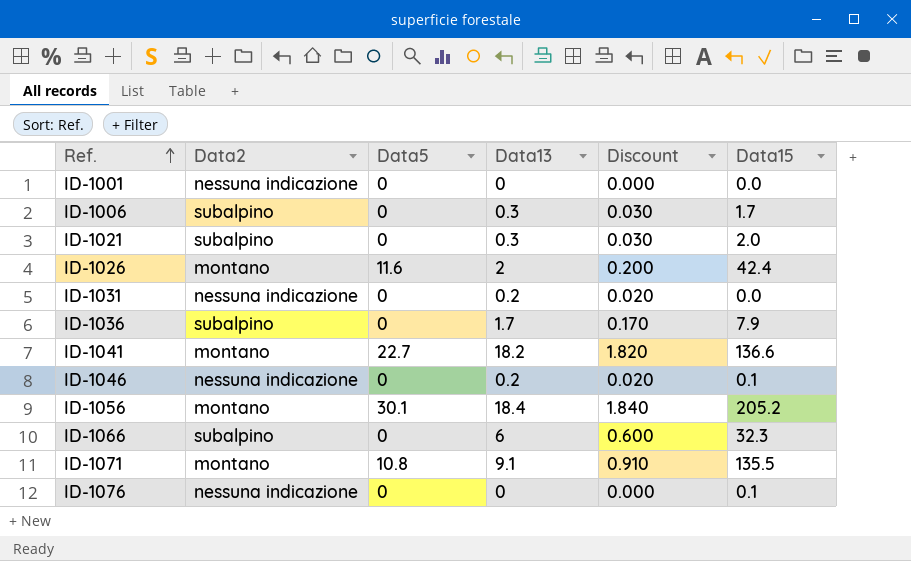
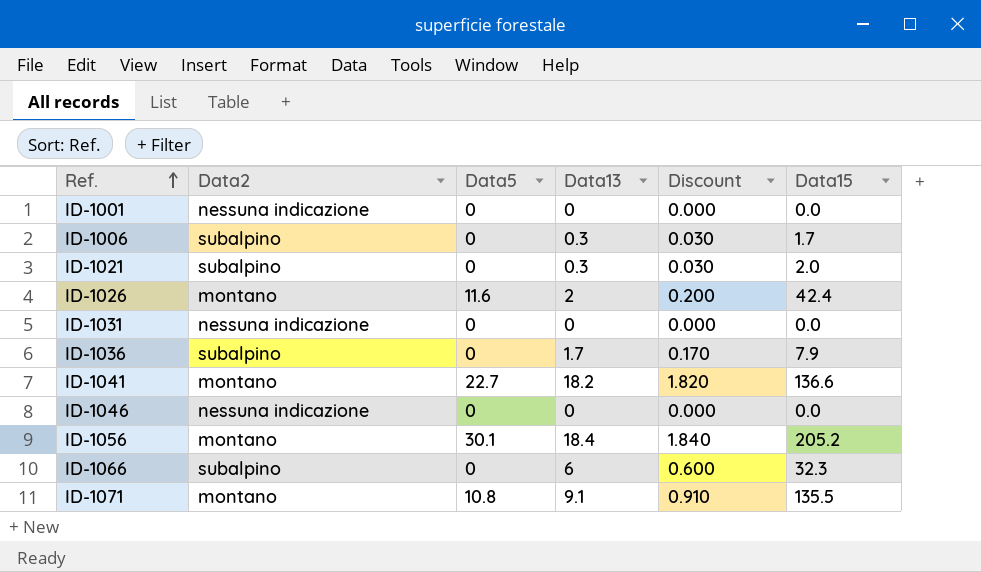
row ID-1076: nessuna indicazione | 0 | 0 | 0.000 | 0.1 -> none
ID-1031 | Data13: 0.2 -> 0
ID-1031 | Discount: 0.020 -> 0.000
ID-1046 | Data13: 0.2 -> 0
ID-1046 | Discount: 0.020 -> 0.000
ID-1046 | Data15: 0.1 -> 0.0

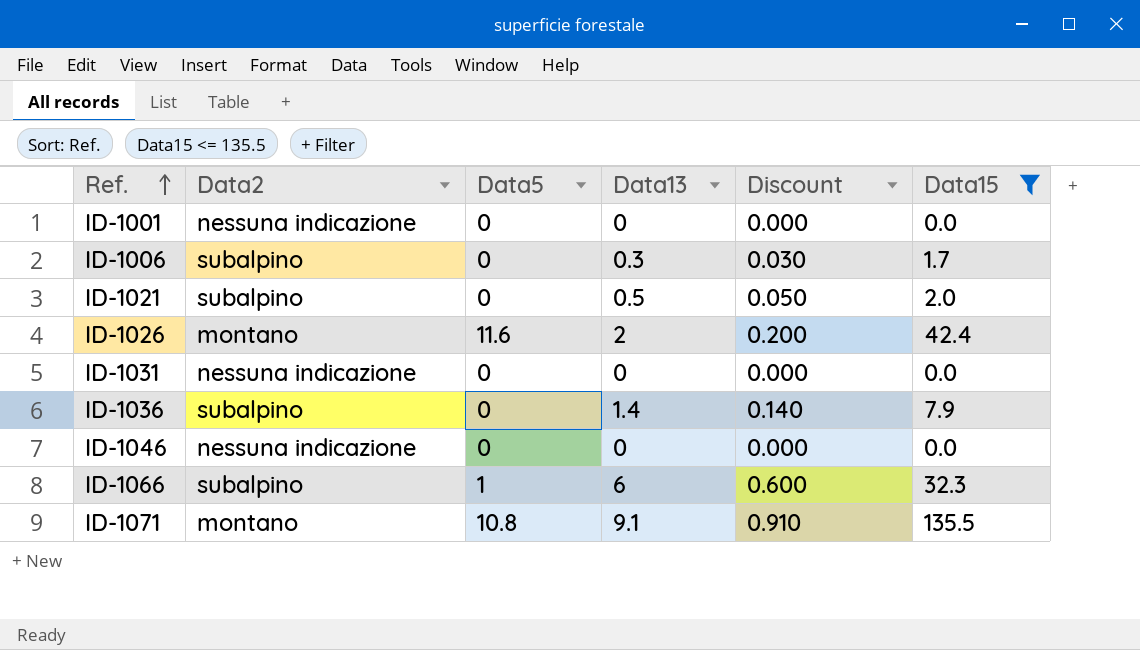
filter: none -> Data15 <= 135.5
ID-1021 | Data13: 0.3 -> 0.5
ID-1021 | Discount: 0.030 -> 0.050
ID-1036 | Data13: 1.7 -> 1.4
ID-1036 | Discount: 0.170 -> 0.140
ID-1066 | Data5: 0 -> 1

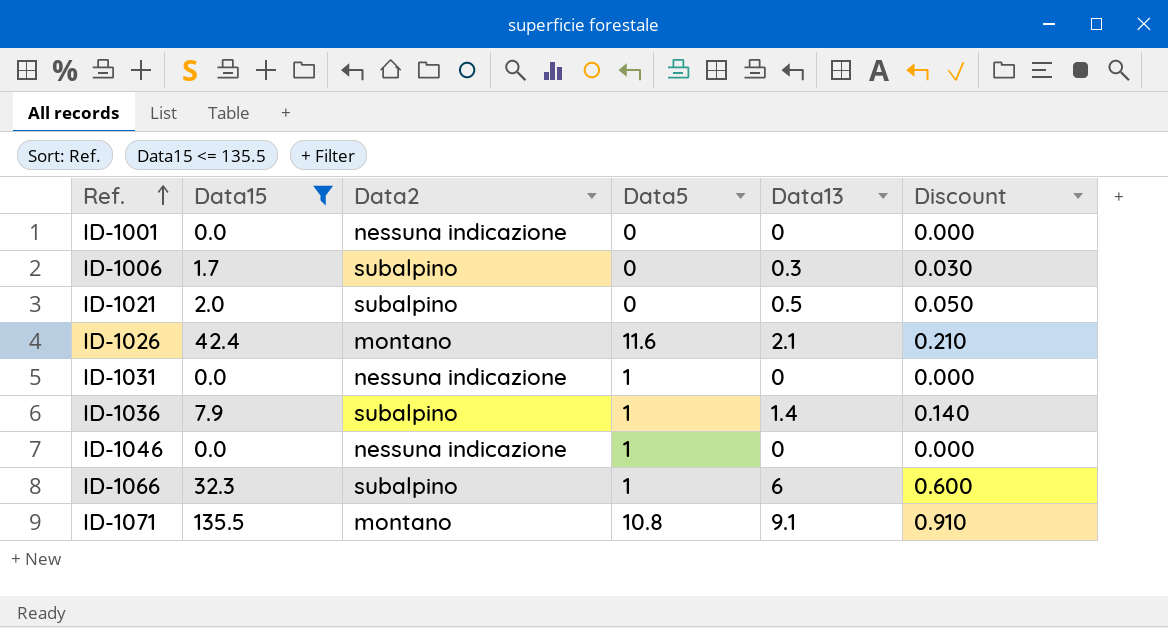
column Data15 | position: 6 -> 2
ID-1026 | Data13: 2 -> 2.1
ID-1026 | Discount: 0.200 -> 0.210
ID-1031 | Data5: 0 -> 1
ID-1036 | Data5: 0 -> 1
ID-1046 | Data5: 0 -> 1

